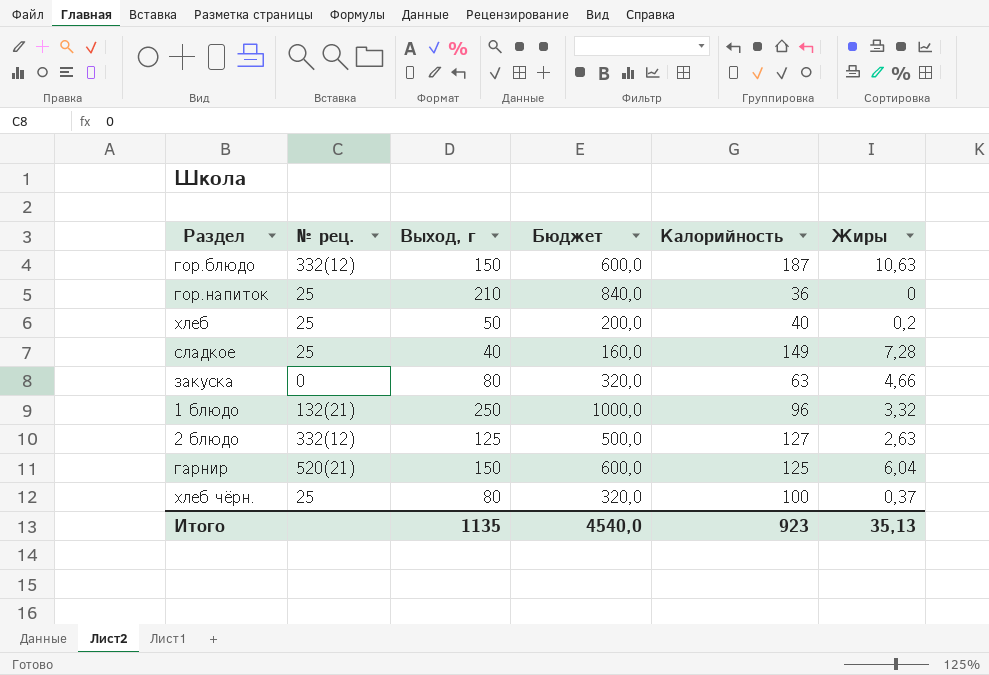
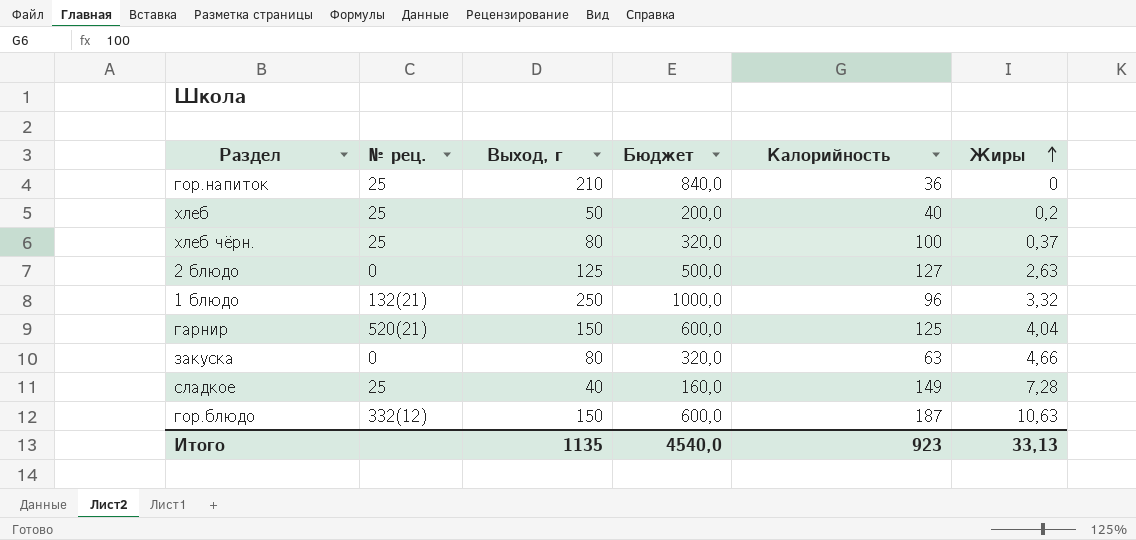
row order: none -> Жиры ascending
2 блюдо | № рец.: 332(12) -> 0
гарнир | Жиры: 6,04 -> 4,04
Итого | Жиры: 35,13 -> 33,13

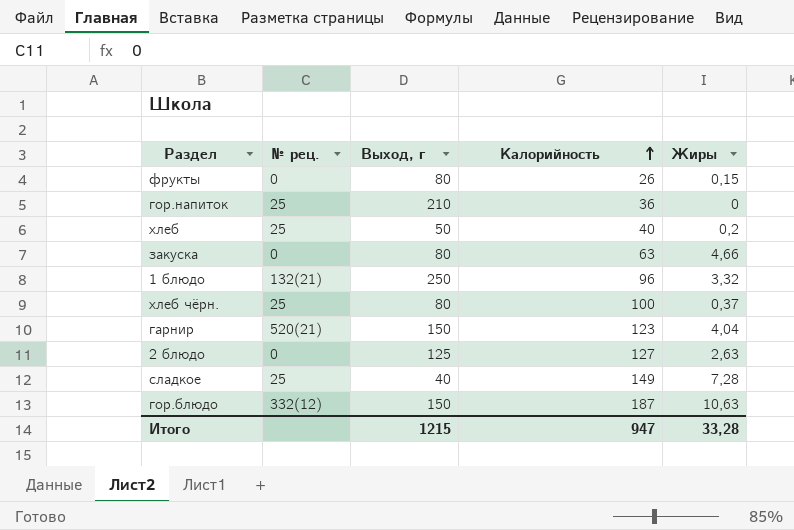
row order: Жиры ascending -> Калорийность ascending
column Бюджет | formula: [Выход, г] * 4 -> none
row фрукты: none -> 0 | 80 | 26 | 0,15
гарнир | Калорийность: 125 -> 123
Итого | Выход, г: 1135 -> 1215
Итого | Калорийность: 923 -> 947
Итого | Жиры: 33,13 -> 33,28

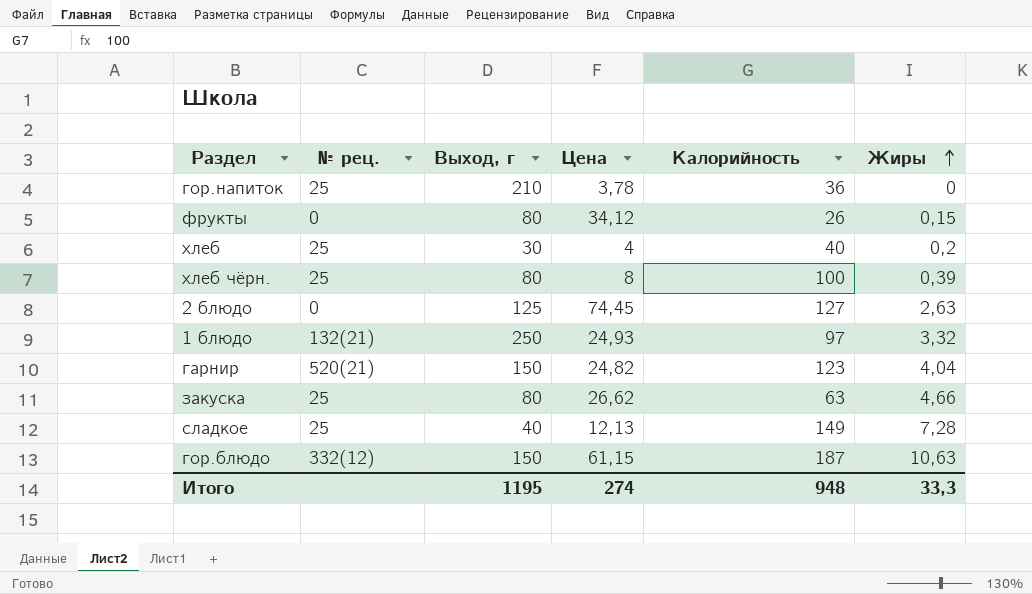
row order: Калорийность ascending -> Жиры ascending
column Цена | position: none -> 4
хлеб | Выход, г: 50 -> 30
хлеб чёрн. | Жиры: 0,37 -> 0,39
1 блюдо | Калорийность: 96 -> 97
закуска | № рец.: 0 -> 25
Итого | Выход, г: 1215 -> 1195
Итого | Калорийность: 947 -> 948
Итого | Жиры: 33,28 -> 33,3

